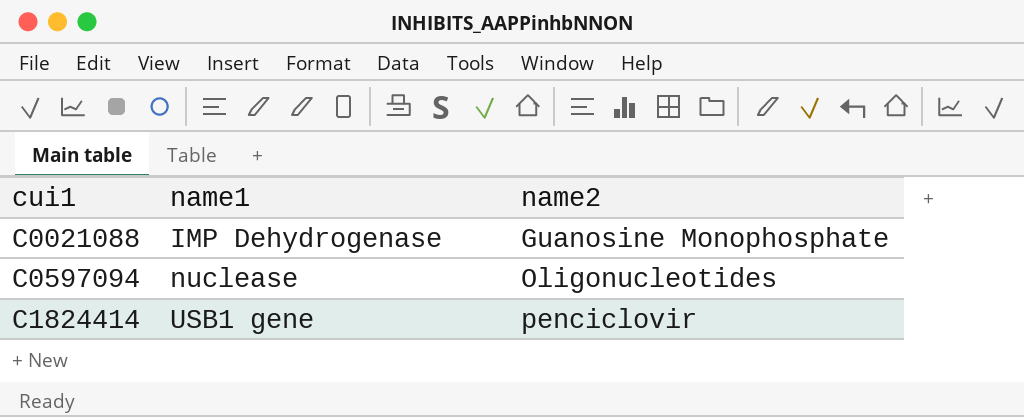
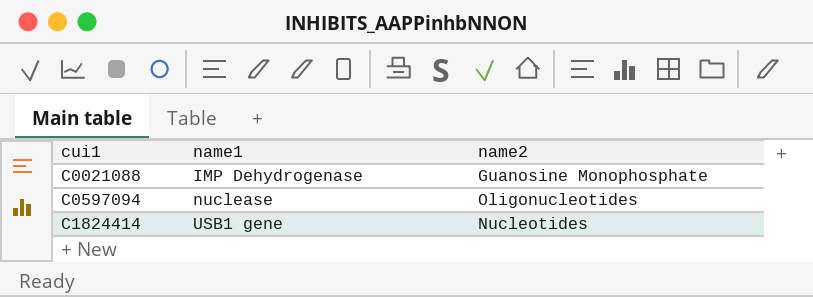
C1824414 | name2: penciclovir -> Nucleotides

